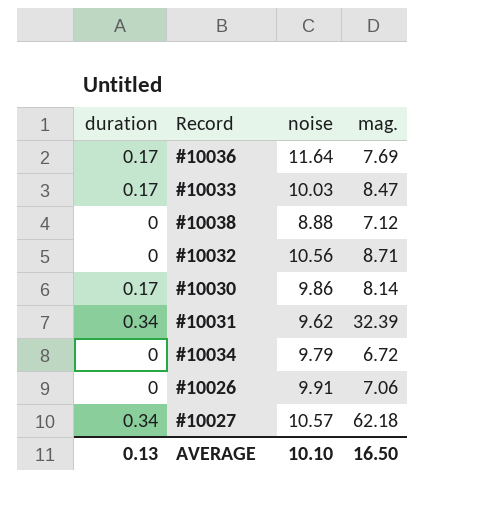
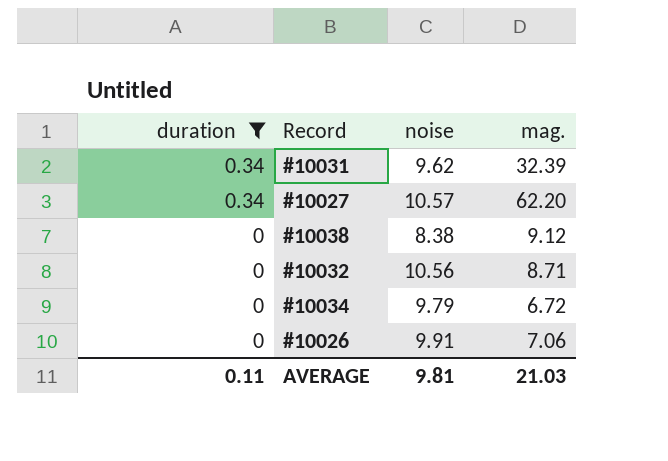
filter: none -> duration != 0.17
row order: none -> duration descending
#10027 | mag.: 62.18 -> 62.20
#10038 | noise: 8.88 -> 8.38
#10038 | mag.: 7.12 -> 9.12
AVERAGE | duration: 0.13 -> 0.11
AVERAGE | noise: 10.10 -> 9.81
AVERAGE | mag.: 16.50 -> 21.03

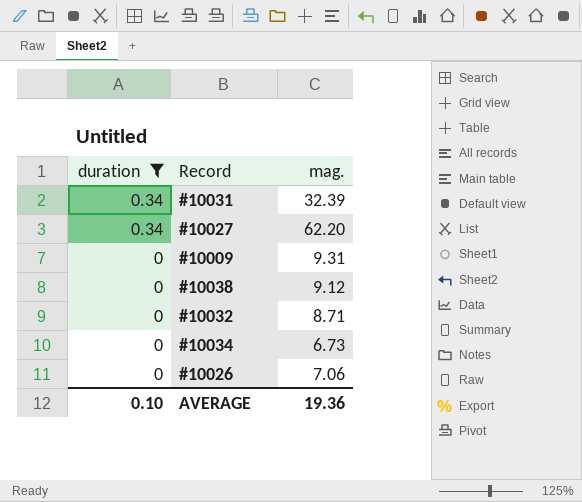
column noise | position: 3 -> none
row #10009: none -> 0 | 9.31
#10034 | mag.: 6.72 -> 6.73
AVERAGE | duration: 0.11 -> 0.10
AVERAGE | mag.: 21.03 -> 19.36

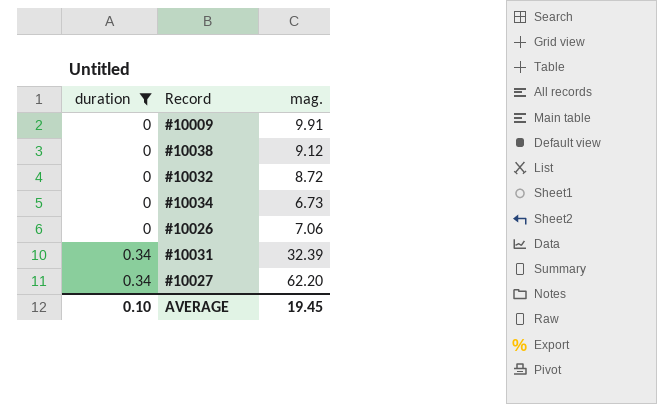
row order: duration descending -> duration ascending
#10009 | mag.: 9.31 -> 9.91
#10032 | mag.: 8.71 -> 8.72
AVERAGE | mag.: 19.36 -> 19.45

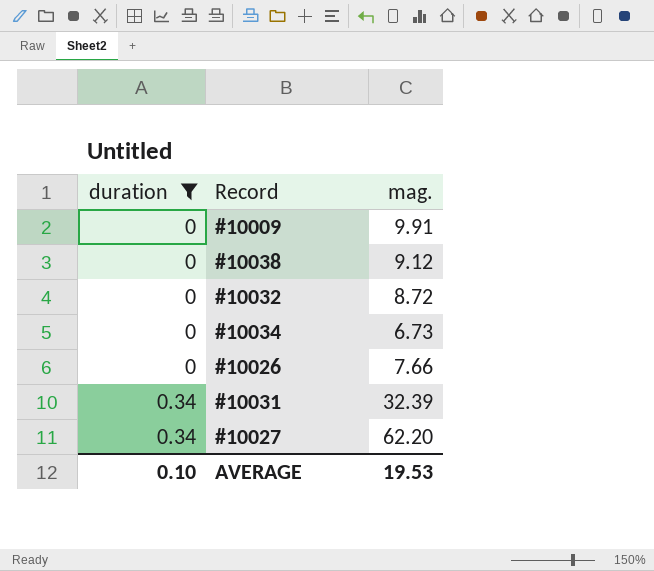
#10026 | mag.: 7.06 -> 7.66
AVERAGE | mag.: 19.45 -> 19.53

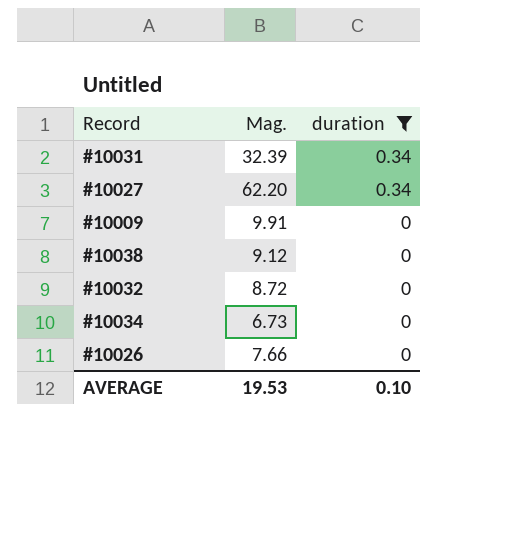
row order: duration ascending -> duration descending
column name: mag. -> Mag.
column duration | position: 1 -> 3

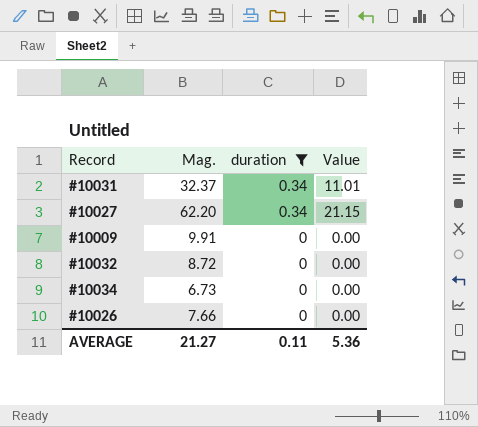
column Value | formula: none -> [Mag.] * [duration]
row #10038: 9.12 | 0 -> none
#10031 | Mag.: 32.39 -> 32.37
AVERAGE | Mag.: 19.53 -> 21.27
AVERAGE | duration: 0.10 -> 0.11

